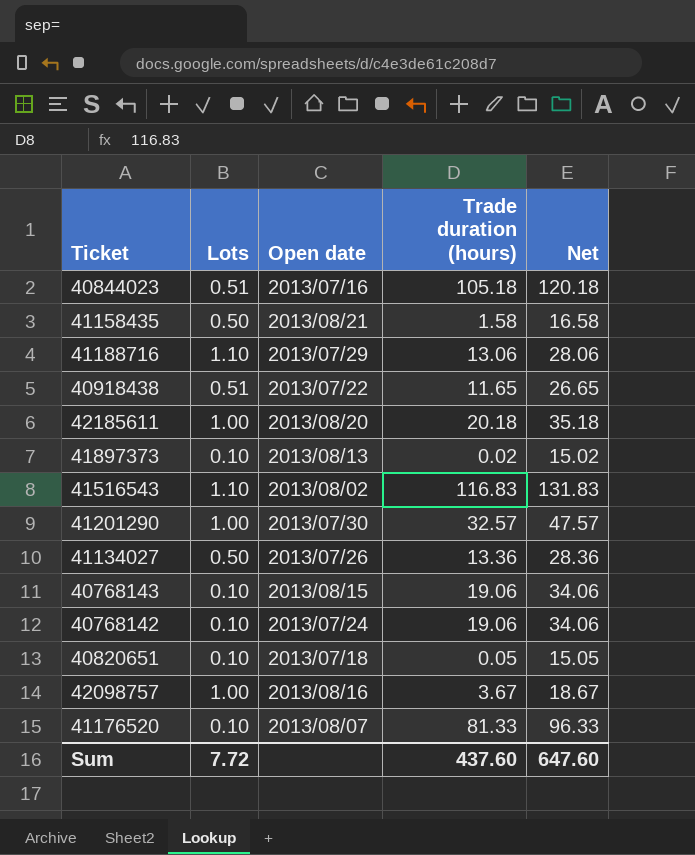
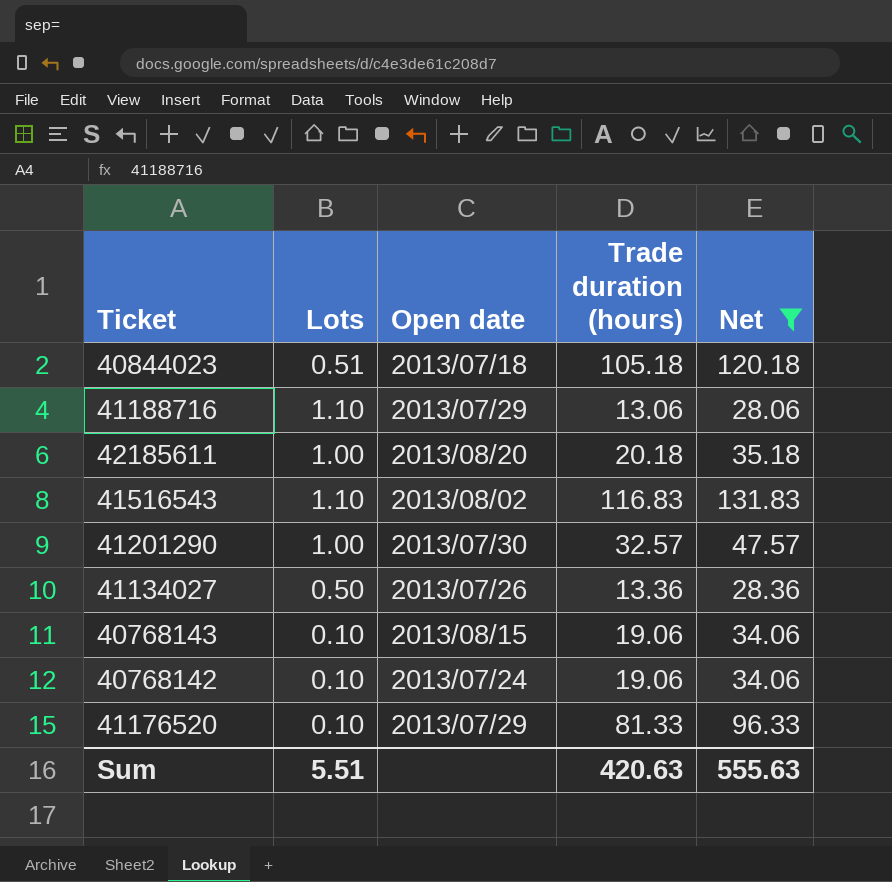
filter: none -> Net >= 28.06
40844023 | Open date: 2013/07/16 -> 2013/07/18
41176520 | Open date: 2013/08/07 -> 2013/07/29
Sum | Lots: 7.72 -> 5.51
Sum | Trade duration (hours): 437.60 -> 420.63
Sum | Net: 647.60 -> 555.63

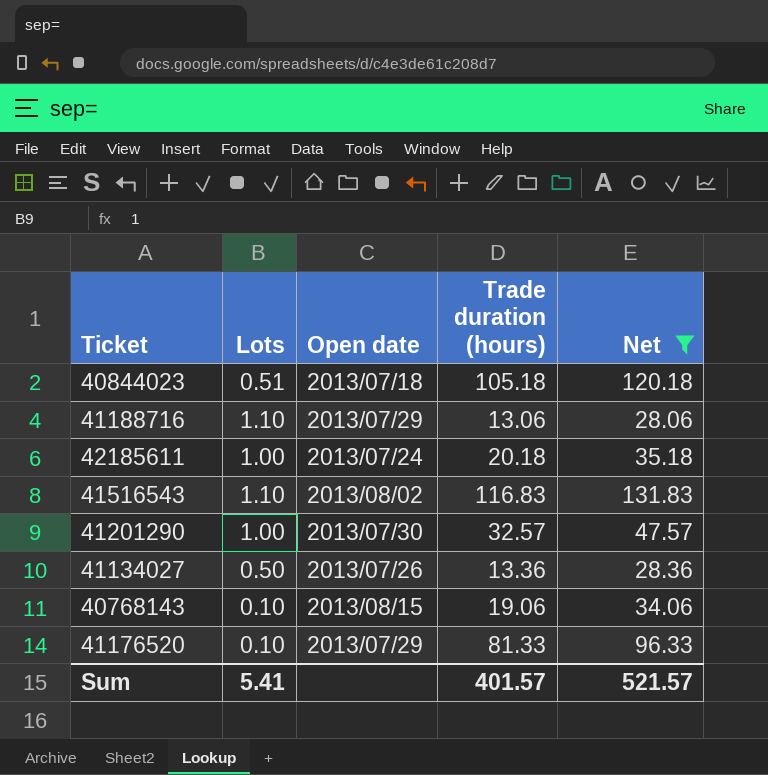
row 40768142: 0.10 | 2013/07/24 | 19.06 | 34.06 -> none
42185611 | Open date: 2013/08/20 -> 2013/07/24
Sum | Lots: 5.51 -> 5.41
Sum | Trade duration (hours): 420.63 -> 401.57
Sum | Net: 555.63 -> 521.57

